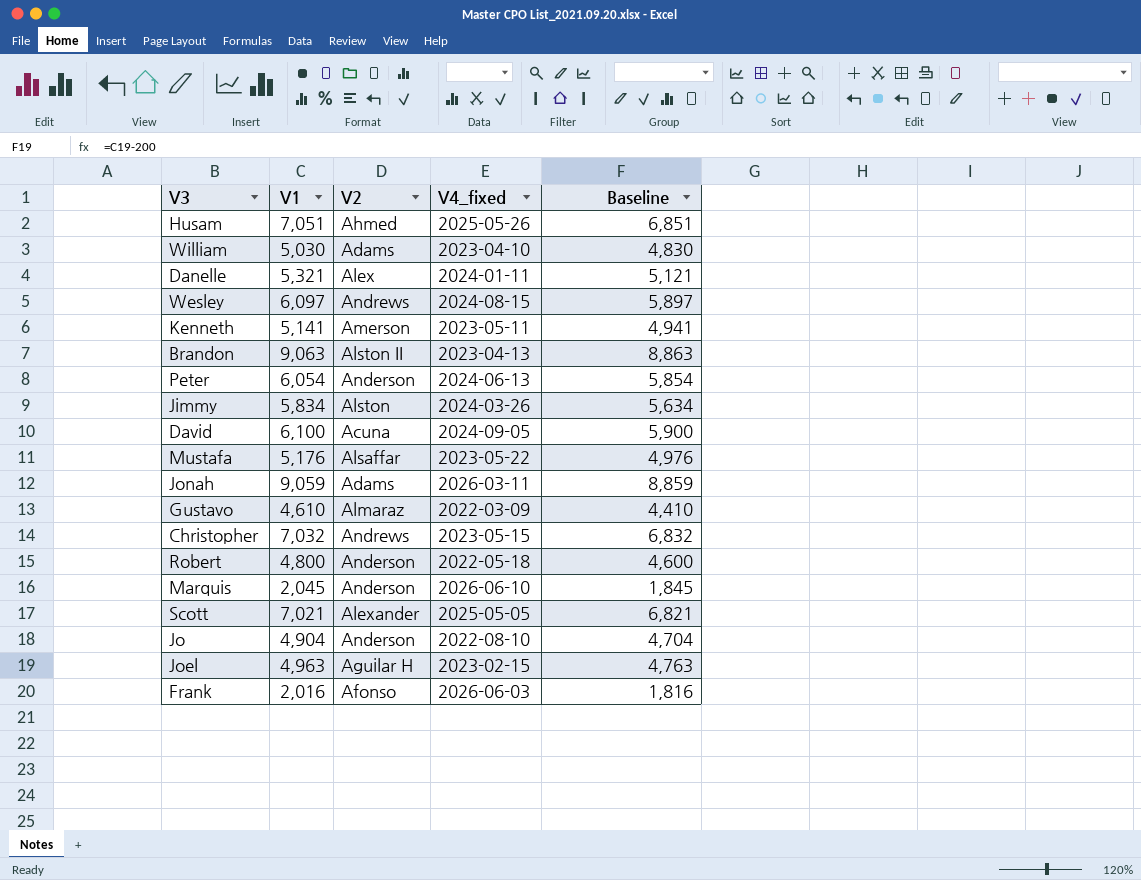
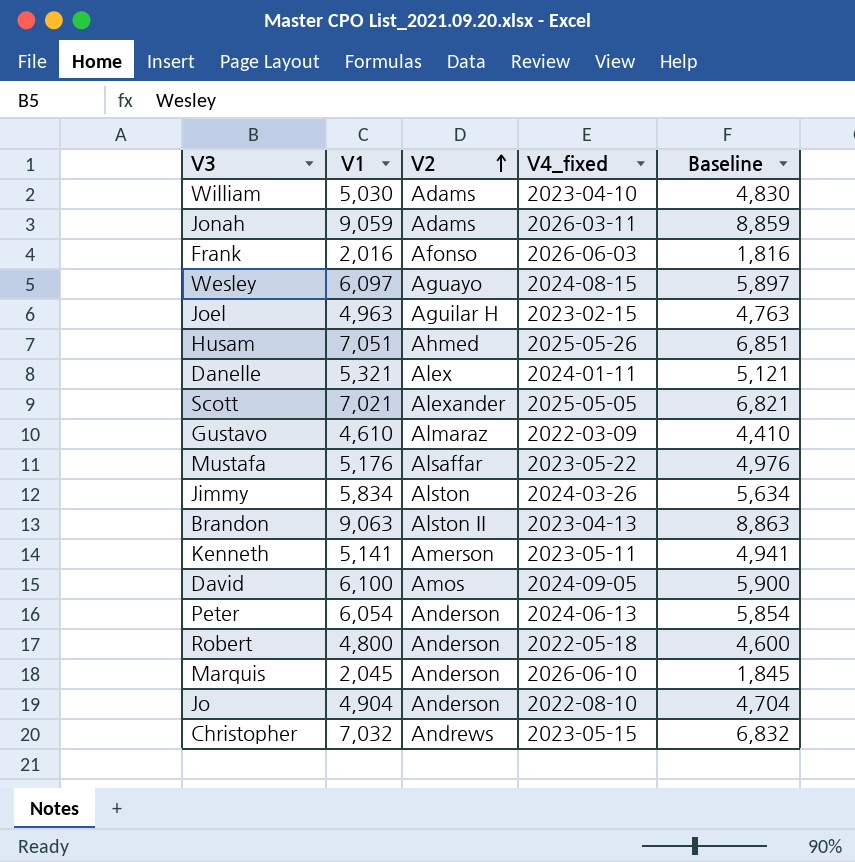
row order: none -> V2 ascending
Wesley | V2: Andrews -> Aguayo
David | V2: Acuna -> Amos

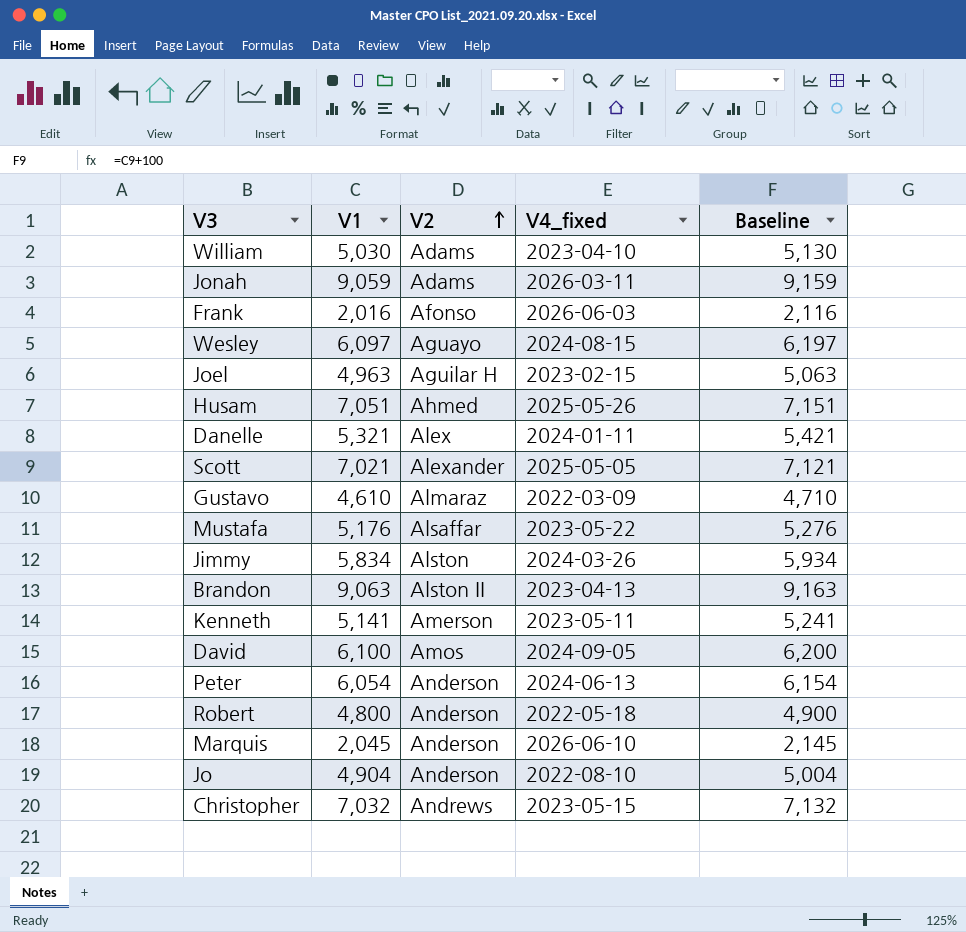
column Baseline | formula: [V1] - 200 -> [V1] + 100

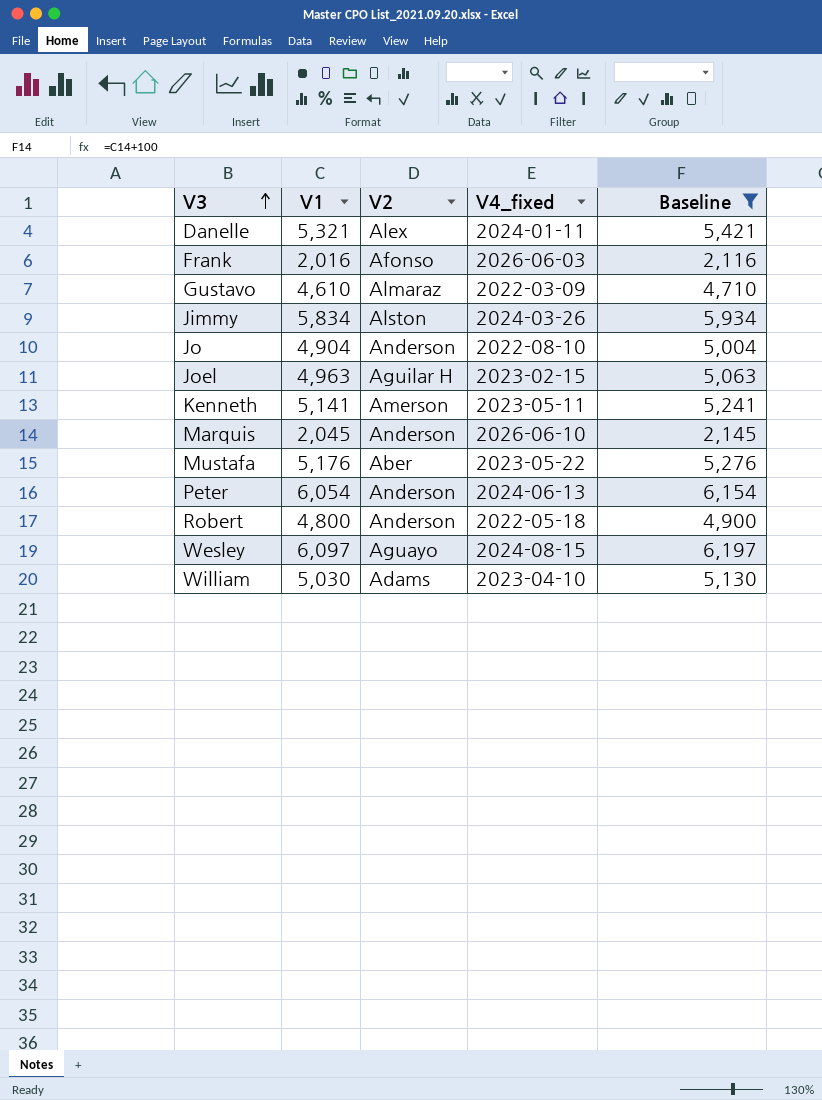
filter: none -> Baseline <= 6,197
row order: V2 ascending -> V3 ascending
Mustafa | V2: Alsaffar -> Aber

